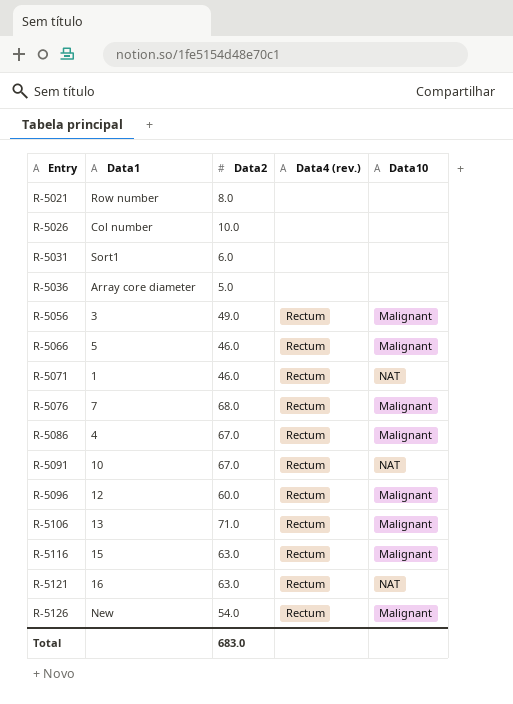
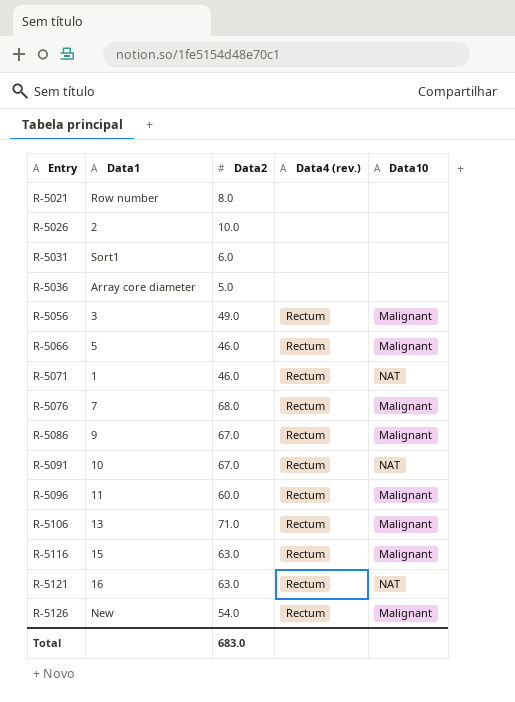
R-5026 | Data1: Col number -> 2
R-5086 | Data1: 4 -> 9
R-5096 | Data1: 12 -> 11

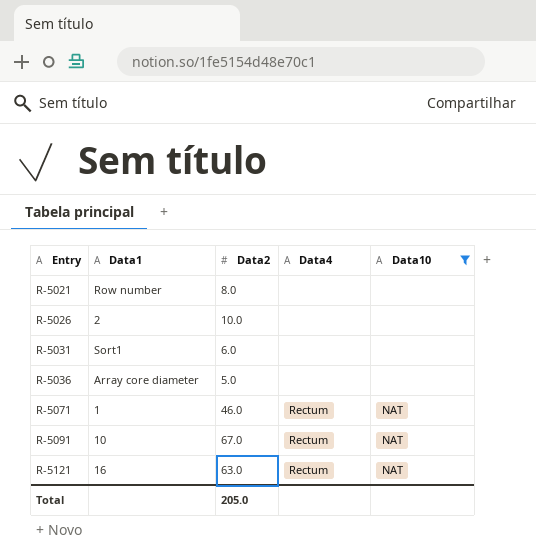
filter: none -> Data10 != Malignant
column name: Data4 (rev.) -> Data4
Total | Data2: 683.0 -> 205.0

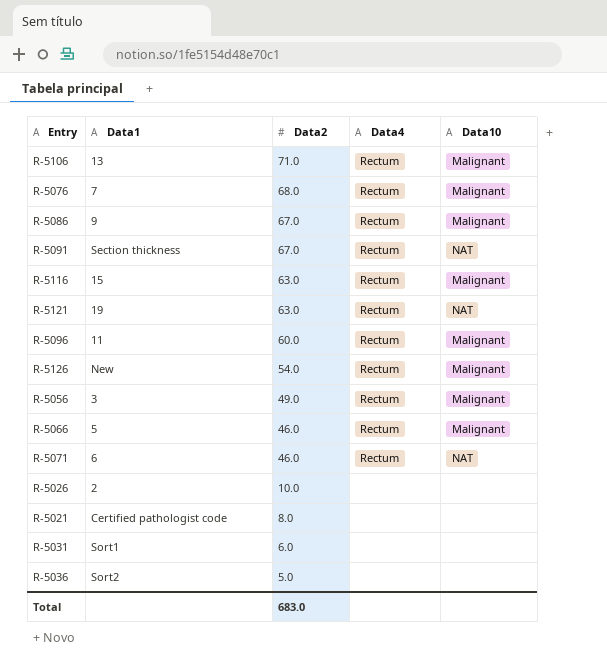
filter: Data10 != Malignant -> none
row order: Entry ascending -> Data2 descending
R-5091 | Data1: 10 -> Section thickness
R-5121 | Data1: 16 -> 19
R-5071 | Data1: 1 -> 6
R-5021 | Data1: Row number -> Certified pathologist code
R-5036 | Data1: Array core diameter -> Sort2
Total | Data2: 205.0 -> 683.0

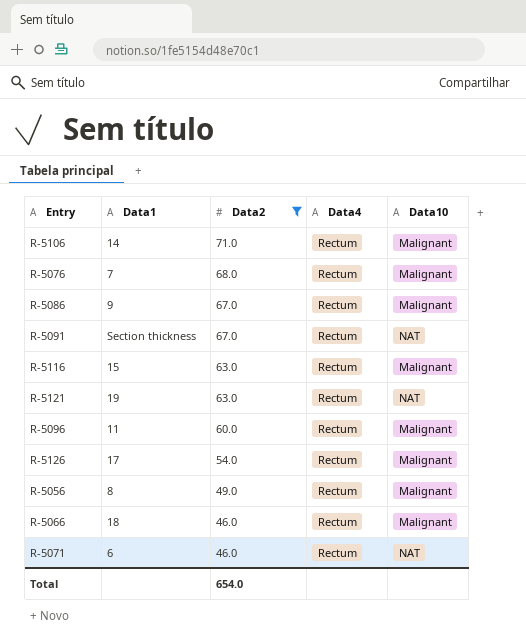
filter: none -> Data2 >= 46.0
R-5106 | Data1: 13 -> 14
R-5126 | Data1: New -> 17
R-5056 | Data1: 3 -> 8
R-5066 | Data1: 5 -> 18
Total | Data2: 683.0 -> 654.0

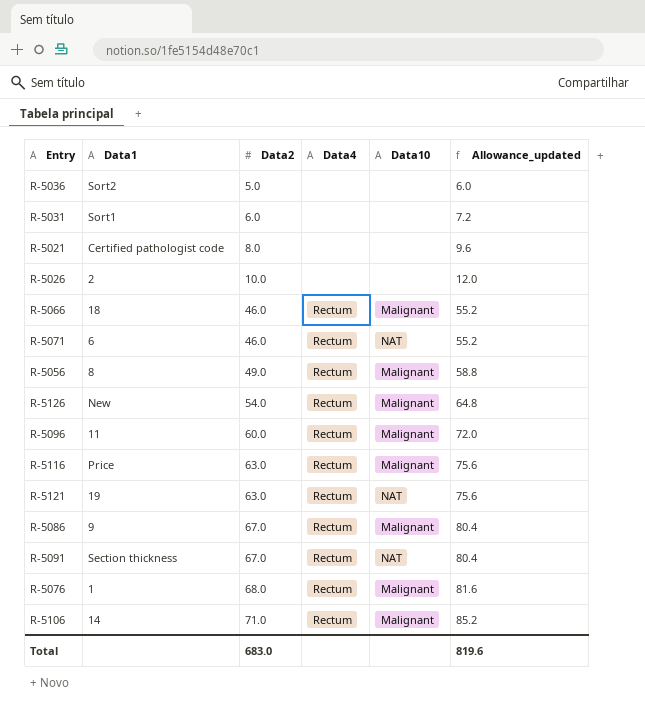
filter: Data2 >= 46.0 -> none
row order: Data2 descending -> Data2 ascending
column Allowance_updated | formula: none -> [Data2] * 1.2
R-5126 | Data1: 17 -> New
R-5116 | Data1: 15 -> Price
R-5076 | Data1: 7 -> 1
Total | Data2: 654.0 -> 683.0

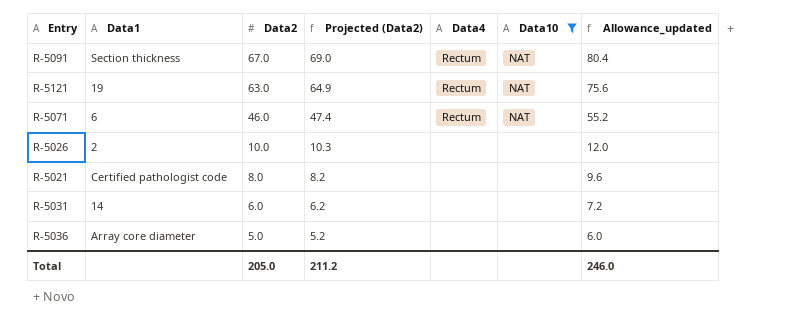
filter: none -> Data10 != Malignant
row order: Data2 ascending -> Data2 descending
column Projected (Data2) | formula: none -> [Data2] * 1.03
R-5031 | Data1: Sort1 -> 14
R-5036 | Data1: Sort2 -> Array core diameter
Total | Data2: 683.0 -> 205.0
Total | Allowance_updated: 819.6 -> 246.0

